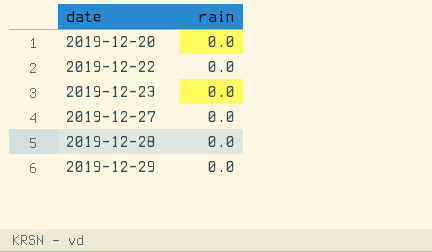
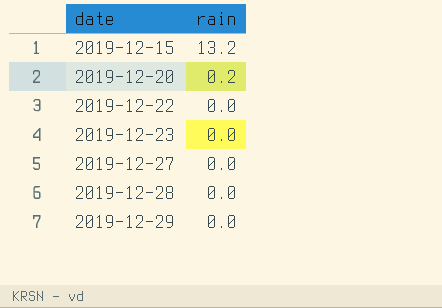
row 2019-12-15: none -> 13.2
2019-12-20 | rain: 0.0 -> 0.2

